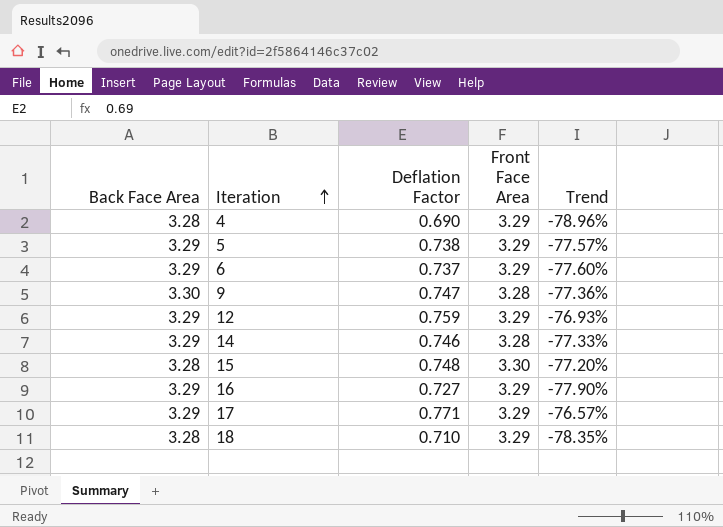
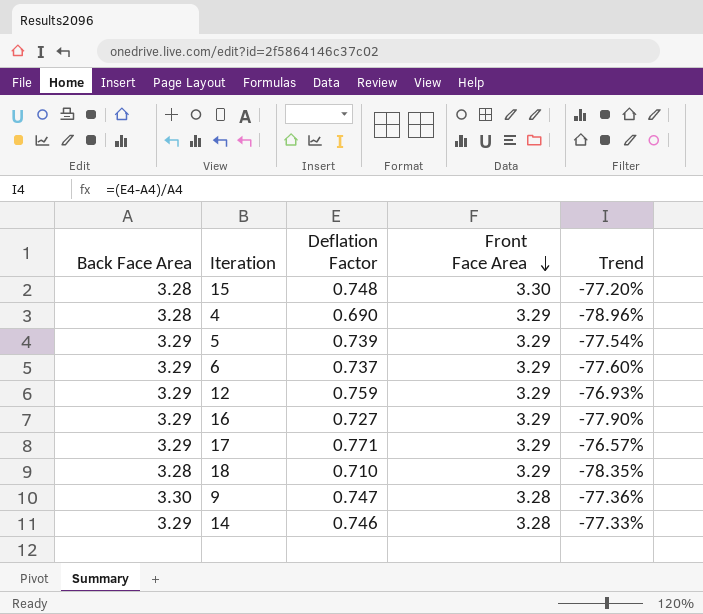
row order: Iteration ascending -> Front Face Area descending
5 | Deflation Factor: 0.738 -> 0.739
5 | Trend: -77.57% -> -77.54%

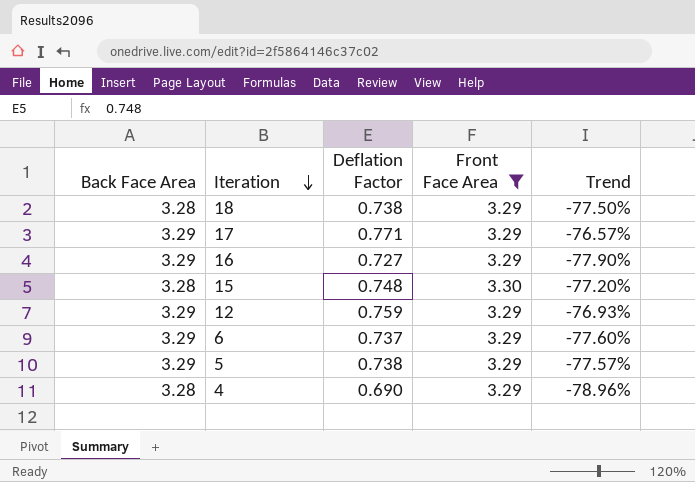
filter: none -> Front Face Area != 3.28
row order: Front Face Area descending -> Iteration descending
18 | Deflation Factor: 0.710 -> 0.738
18 | Trend: -78.35% -> -77.50%
5 | Deflation Factor: 0.739 -> 0.738
5 | Trend: -77.54% -> -77.57%

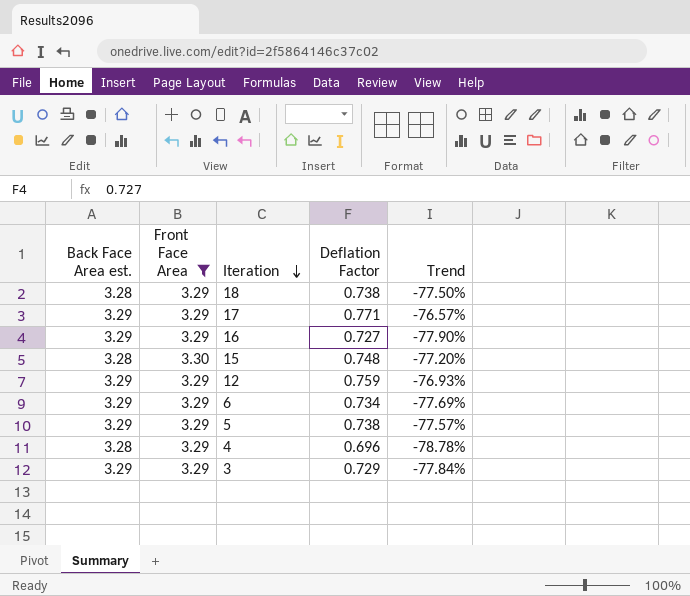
column name: Back Face Area -> Back Face Area est.
column Front Face Area | position: 4 -> 2
6 | Deflation Factor: 0.737 -> 0.734
6 | Trend: -77.60% -> -77.69%
4 | Deflation Factor: 0.690 -> 0.696
4 | Trend: -78.96% -> -78.78%
row 3: none -> 3.29 | 3.29 | 0.729 | -77.84%

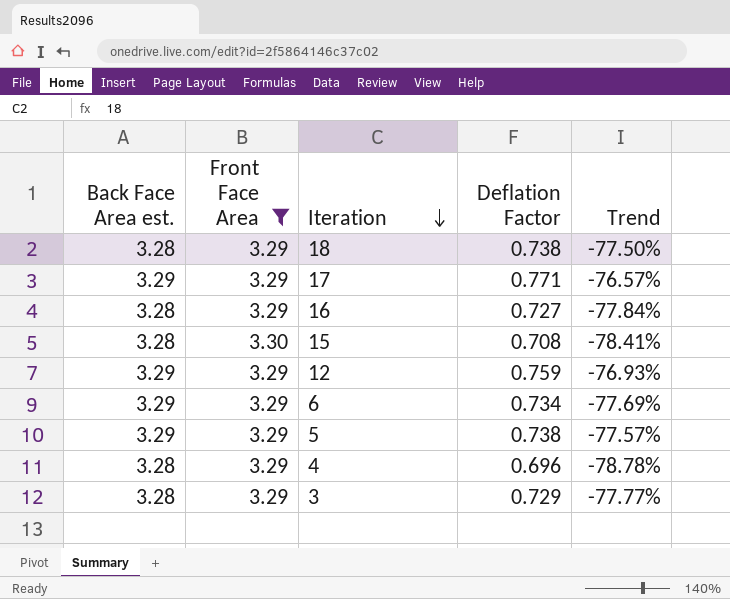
16 | Back Face Area est.: 3.29 -> 3.28
16 | Trend: -77.90% -> -77.84%
15 | Deflation Factor: 0.748 -> 0.708
15 | Trend: -77.20% -> -78.41%
3 | Back Face Area est.: 3.29 -> 3.28
3 | Trend: -77.84% -> -77.77%

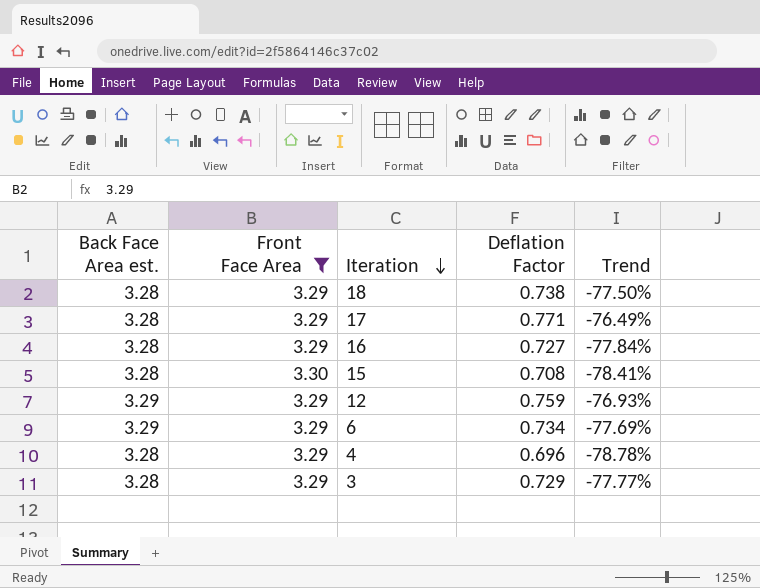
row 5: 3.29 | 3.29 | 0.738 | -77.57% -> none
17 | Back Face Area est.: 3.29 -> 3.28
17 | Trend: -76.57% -> -76.49%

